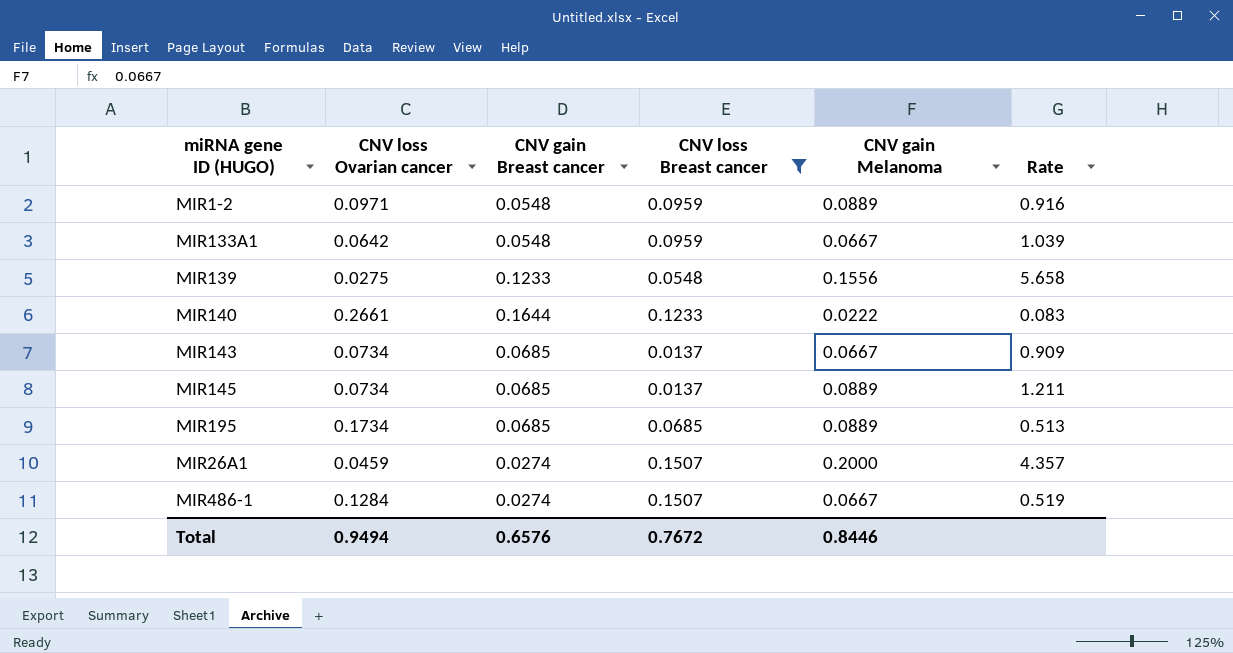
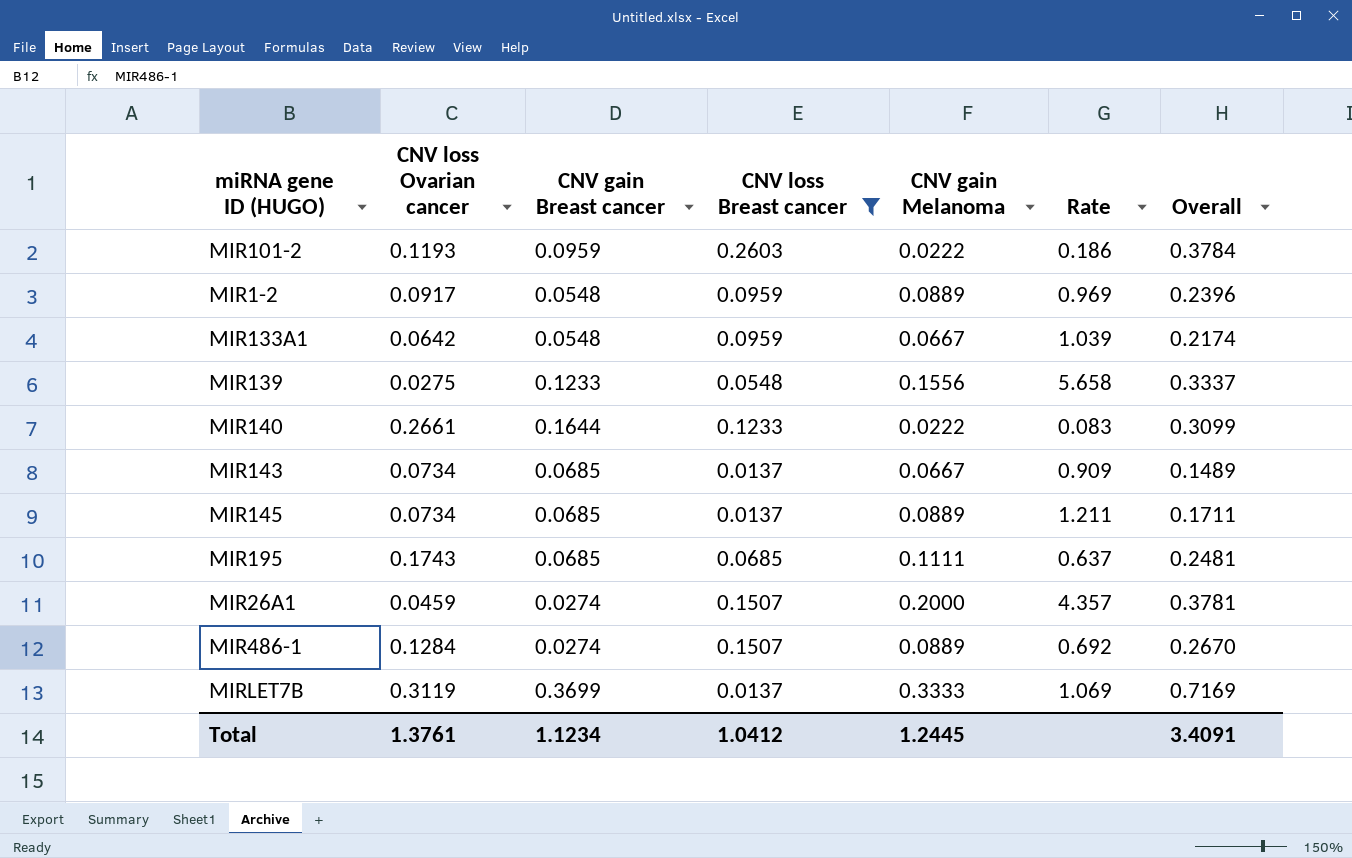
column Overall | formula: none -> [CNV gain Breast cancer] + [CNV loss Breast cancer] + [CNV gain Melanoma]
row MIR101-2: none -> 0.1193 | 0.0959 | 0.2603 | 0.0222 | 0.186 | 0.3784
MIR1-2 | CNV loss Ovarian cancer: 0.0971 -> 0.0917
MIR1-2 | Rate: 0.916 -> 0.969
MIR195 | CNV loss Ovarian cancer: 0.1734 -> 0.1743
MIR195 | CNV gain Melanoma: 0.0889 -> 0.1111
MIR195 | Rate: 0.513 -> 0.637
MIR486-1 | CNV gain Melanoma: 0.0667 -> 0.0889
MIR486-1 | Rate: 0.519 -> 0.692
row MIRLET7B: none -> 0.3119 | 0.3699 | 0.0137 | 0.3333 | 1.069 | 0.7169
Total | CNV loss Ovarian cancer: 0.9494 -> 1.3761
Total | CNV gain Breast cancer: 0.6576 -> 1.1234
Total | CNV loss Breast cancer: 0.7672 -> 1.0412
Total | CNV gain Melanoma: 0.8446 -> 1.2445

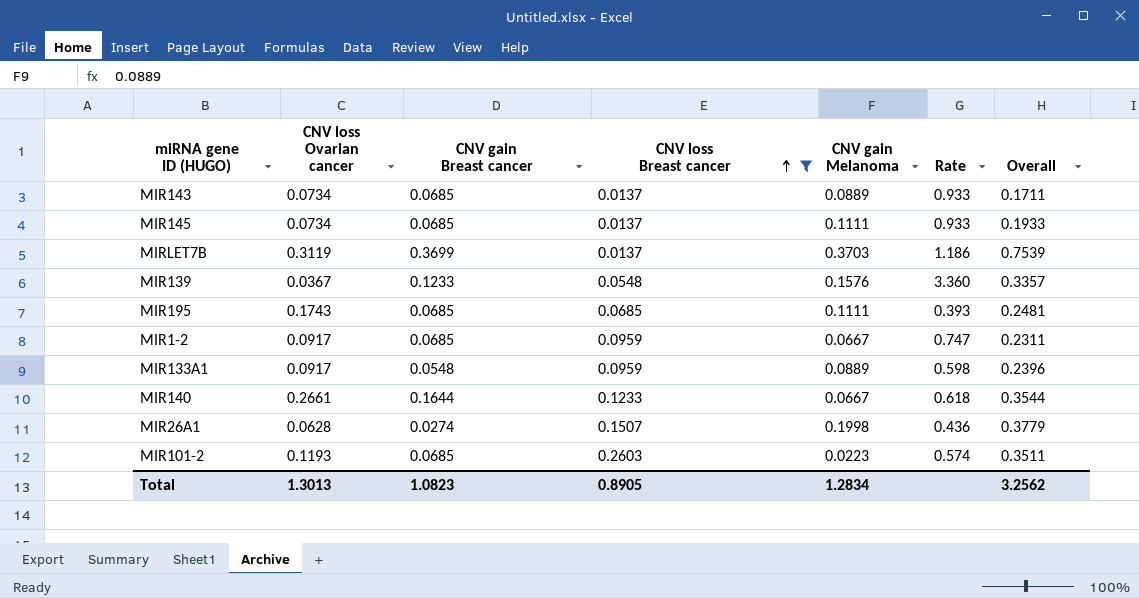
row order: none -> CNV loss Breast cancer ascending
column Rate | formula: [CNV gain Melanoma] / [CNV loss Ovarian cancer] -> [CNV gain Breast cancer] / [CNV loss Ovarian cancer]
row MIR486-1: 0.1284 | 0.0274 | 0.1507 | 0.0889 | 0.692 | 0.2670 -> none
MIR143 | CNV gain Melanoma: 0.0667 -> 0.0889
MIR143 | Overall: 0.1489 -> 0.1711
MIR145 | CNV gain Melanoma: 0.0889 -> 0.1111
MIR145 | Overall: 0.1711 -> 0.1933
MIRLET7B | CNV gain Melanoma: 0.3333 -> 0.3703
MIRLET7B | Overall: 0.7169 -> 0.7539
MIR139 | CNV loss Ovarian cancer: 0.0275 -> 0.0367
MIR139 | CNV gain Melanoma: 0.1556 -> 0.1576
MIR139 | Overall: 0.3337 -> 0.3357
MIR1-2 | CNV gain Breast cancer: 0.0548 -> 0.0685
MIR1-2 | CNV gain Melanoma: 0.0889 -> 0.0667
MIR1-2 | Overall: 0.2396 -> 0.2311
MIR133A1 | CNV loss Ovarian cancer: 0.0642 -> 0.0917
MIR133A1 | CNV gain Melanoma: 0.0667 -> 0.0889
MIR133A1 | Overall: 0.2174 -> 0.2396
MIR140 | CNV gain Melanoma: 0.0222 -> 0.0667
MIR140 | Overall: 0.3099 -> 0.3544
MIR26A1 | CNV loss Ovarian cancer: 0.0459 -> 0.0628
MIR26A1 | CNV gain Melanoma: 0.2000 -> 0.1998
MIR26A1 | Overall: 0.3781 -> 0.3779
MIR101-2 | CNV gain Breast cancer: 0.0959 -> 0.0685
MIR101-2 | CNV gain Melanoma: 0.0222 -> 0.0223
MIR101-2 | Overall: 0.3784 -> 0.3511
Total | CNV loss Ovarian cancer: 1.3761 -> 1.3013
Total | CNV gain Breast cancer: 1.1234 -> 1.0823
Total | CNV loss Breast cancer: 1.0412 -> 0.8905
Total | CNV gain Melanoma: 1.2445 -> 1.2834
Total | Overall: 3.4091 -> 3.2562

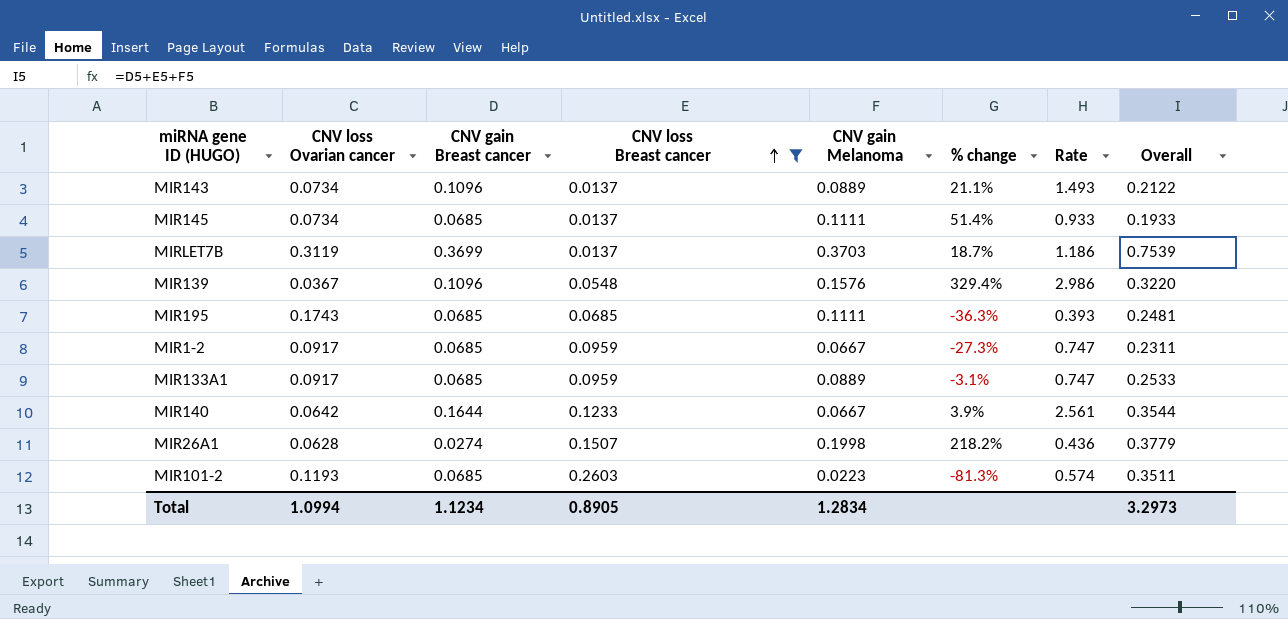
column % change | formula: none -> ([CNV gain Melanoma] - [CNV loss Ovarian cancer]) / [CNV loss Ovarian cancer]
MIR143 | CNV gain Breast cancer: 0.0685 -> 0.1096
MIR143 | Rate: 0.933 -> 1.493
MIR143 | Overall: 0.1711 -> 0.2122
MIR139 | CNV gain Breast cancer: 0.1233 -> 0.1096
MIR139 | Rate: 3.360 -> 2.986
MIR139 | Overall: 0.3357 -> 0.3220
MIR133A1 | CNV gain Breast cancer: 0.0548 -> 0.0685
MIR133A1 | Rate: 0.598 -> 0.747
MIR133A1 | Overall: 0.2396 -> 0.2533
MIR140 | CNV loss Ovarian cancer: 0.2661 -> 0.0642
MIR140 | Rate: 0.618 -> 2.561
Total | CNV loss Ovarian cancer: 1.3013 -> 1.0994
Total | CNV gain Breast cancer: 1.0823 -> 1.1234
Total | Overall: 3.2562 -> 3.2973

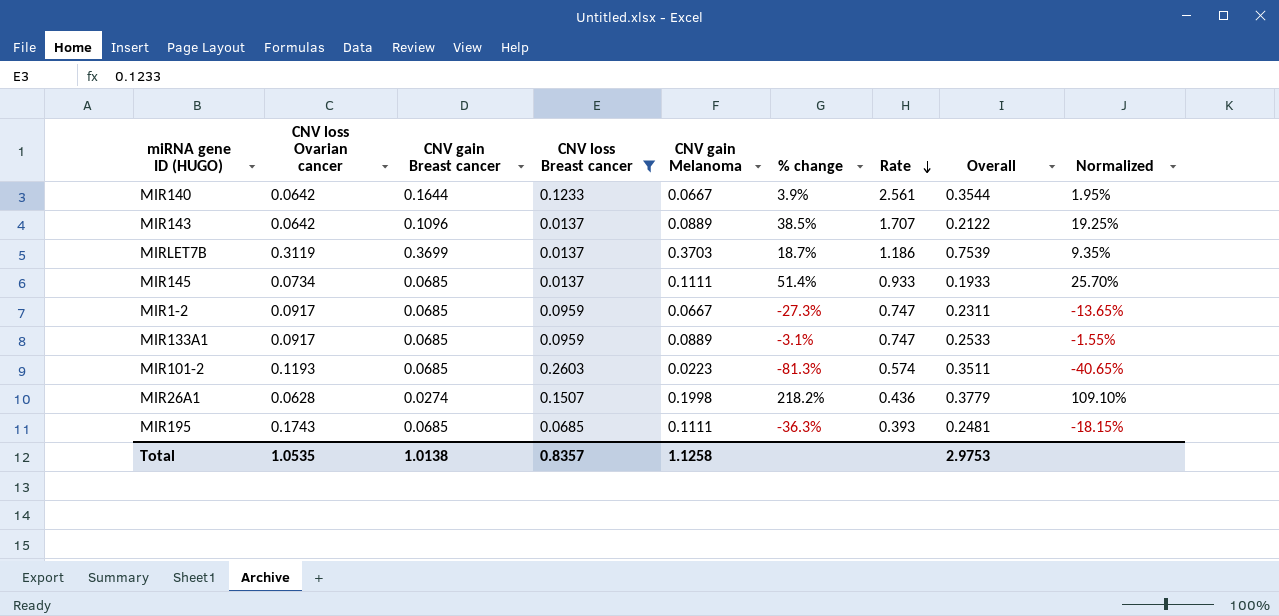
row order: CNV loss Breast cancer ascending -> Rate descending
column Normalized | formula: none -> [% change] * 0.5
row MIR139: 0.0367 | 0.1096 | 0.0548 | 0.1576 | 329.4% | 2.986 | 0.3220 -> none
MIR143 | CNV loss Ovarian cancer: 0.0734 -> 0.0642
MIR143 | % change: 21.1% -> 38.5%
MIR143 | Rate: 1.493 -> 1.707
Total | CNV loss Ovarian cancer: 1.0994 -> 1.0535
Total | CNV gain Breast cancer: 1.1234 -> 1.0138
Total | CNV loss Breast cancer: 0.8905 -> 0.8357
Total | CNV gain Melanoma: 1.2834 -> 1.1258
Total | Overall: 3.2973 -> 2.9753

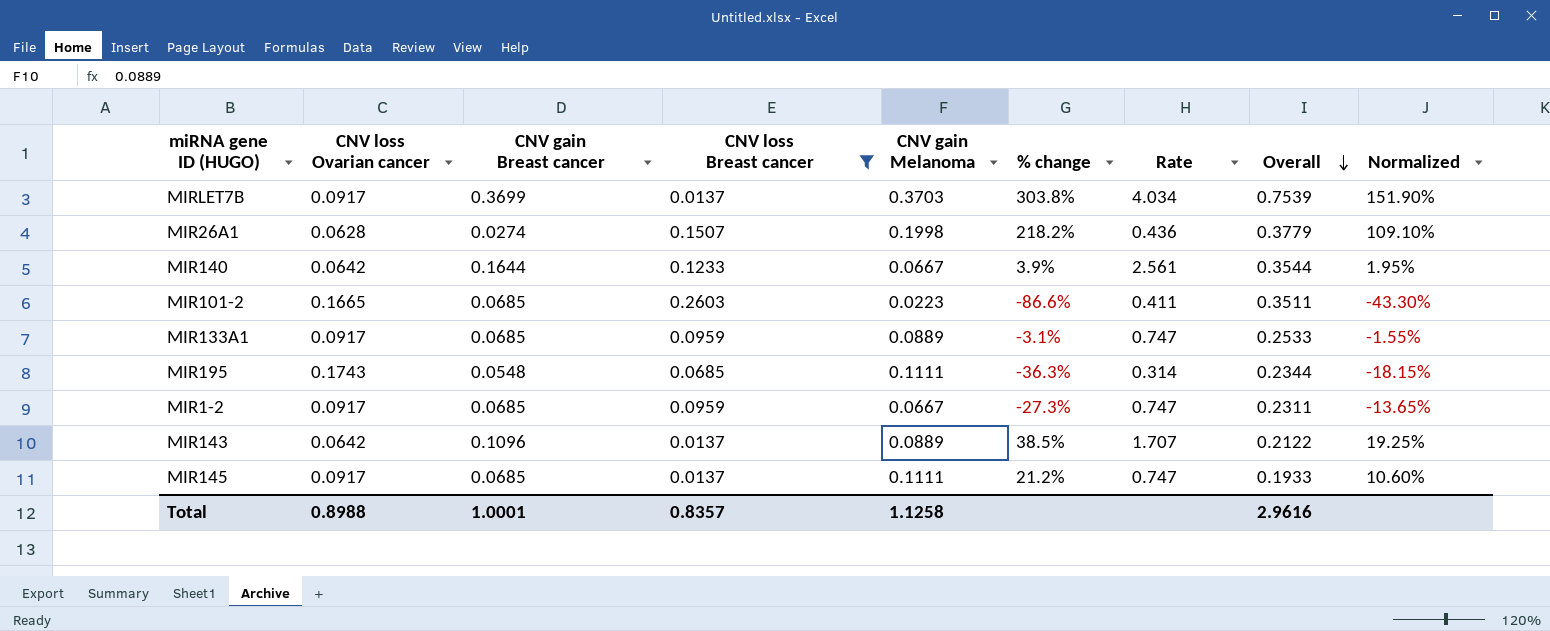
row order: Rate descending -> Overall descending
MIRLET7B | CNV loss Ovarian cancer: 0.3119 -> 0.0917
MIRLET7B | % change: 18.7% -> 303.8%
MIRLET7B | Rate: 1.186 -> 4.034
MIRLET7B | Normalized: 9.35% -> 151.90%
MIR101-2 | CNV loss Ovarian cancer: 0.1193 -> 0.1665
MIR101-2 | % change: -81.3% -> -86.6%
MIR101-2 | Rate: 0.574 -> 0.411
MIR101-2 | Normalized: -40.65% -> -43.30%
MIR195 | CNV gain Breast cancer: 0.0685 -> 0.0548
MIR195 | Rate: 0.393 -> 0.314
MIR195 | Overall: 0.2481 -> 0.2344
MIR145 | CNV loss Ovarian cancer: 0.0734 -> 0.0917
MIR145 | % change: 51.4% -> 21.2%
MIR145 | Rate: 0.933 -> 0.747
MIR145 | Normalized: 25.70% -> 10.60%
Total | CNV loss Ovarian cancer: 1.0535 -> 0.8988
Total | CNV gain Breast cancer: 1.0138 -> 1.0001
Total | Overall: 2.9753 -> 2.9616

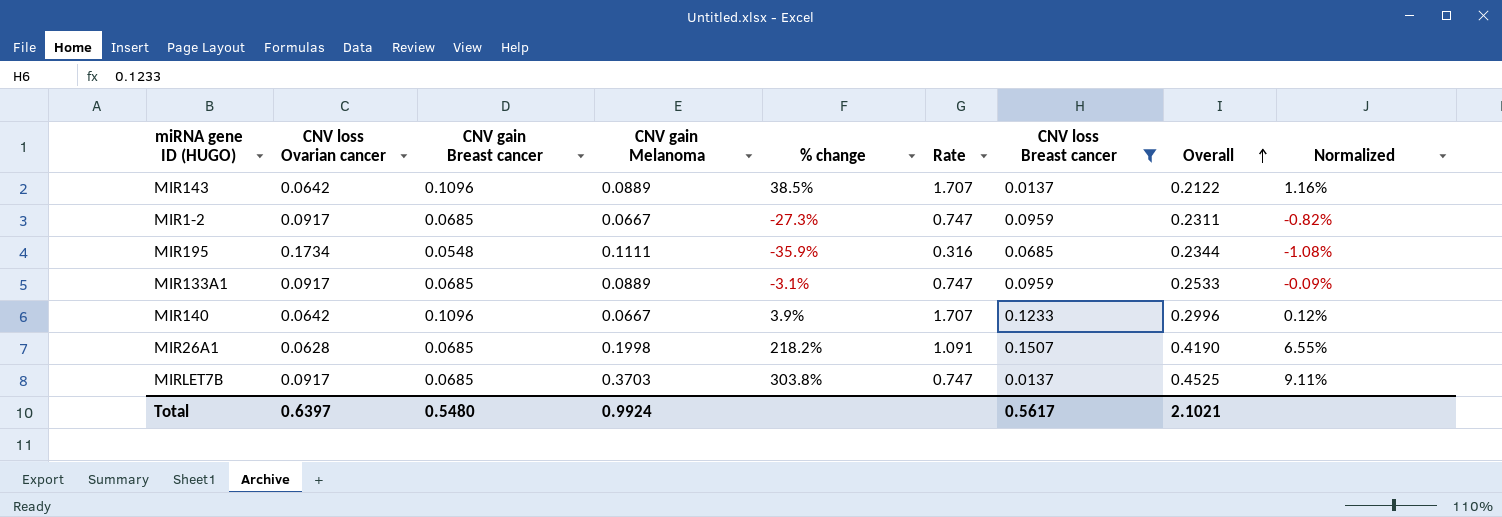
row order: Overall descending -> Overall ascending
column CNV loss Breast cancer | position: 4 -> 7
column Normalized | formula: [% change] * 0.5 -> [% change] * 0.03
row MIR101-2: 0.1665 | 0.0685 | 0.2603 | 0.0223 | -86.6% | 0.411 | 0.3511 | -43.30% -> none
row MIR145: 0.0917 | 0.0685 | 0.0137 | 0.1111 | 21.2% | 0.747 | 0.1933 | 10.60% -> none
MIR195 | CNV loss Ovarian cancer: 0.1743 -> 0.1734
MIR195 | % change: -36.3% -> -35.9%
MIR195 | Rate: 0.314 -> 0.316
MIR140 | CNV gain Breast cancer: 0.1644 -> 0.1096
MIR140 | Rate: 2.561 -> 1.707
MIR140 | Overall: 0.3544 -> 0.2996
MIR26A1 | CNV gain Breast cancer: 0.0274 -> 0.0685
MIR26A1 | Rate: 0.436 -> 1.091
MIR26A1 | Overall: 0.3779 -> 0.4190
MIRLET7B | CNV gain Breast cancer: 0.3699 -> 0.0685
MIRLET7B | Rate: 4.034 -> 0.747
MIRLET7B | Overall: 0.7539 -> 0.4525
Total | CNV loss Ovarian cancer: 0.8988 -> 0.6397
Total | CNV gain Breast cancer: 1.0001 -> 0.5480
Total | CNV gain Melanoma: 1.1258 -> 0.9924
Total | CNV loss Breast cancer: 0.8357 -> 0.5617
Total | Overall: 2.9616 -> 2.1021

